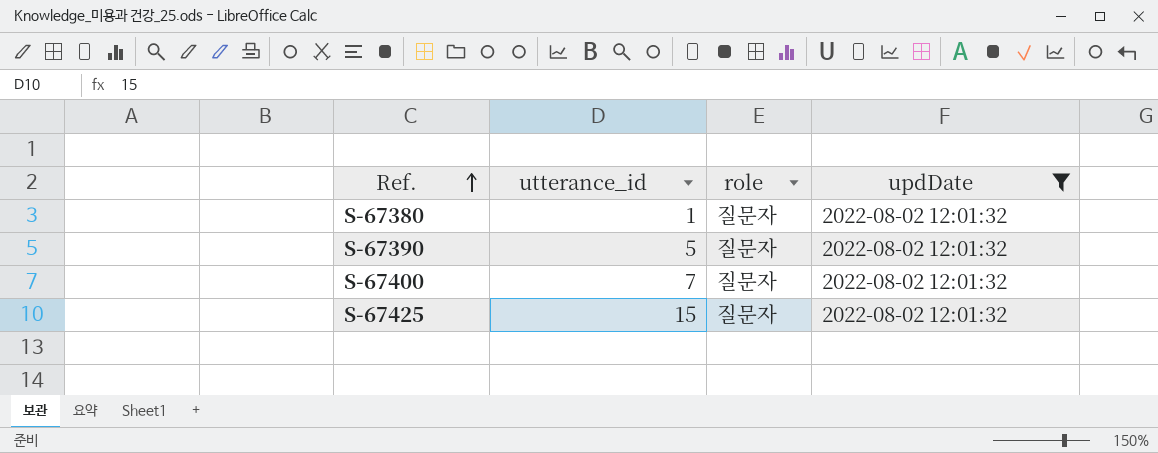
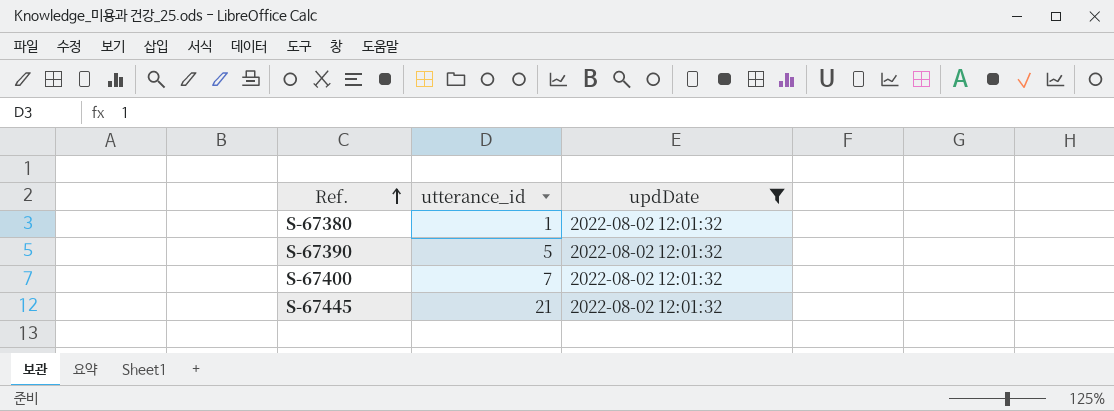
column role | position: 3 -> none
row S-67425: 15 | 질문자 | 2022-08-02 12:01:32 -> none
row S-67445: none -> 21 | 2022-08-02 12:01:32

